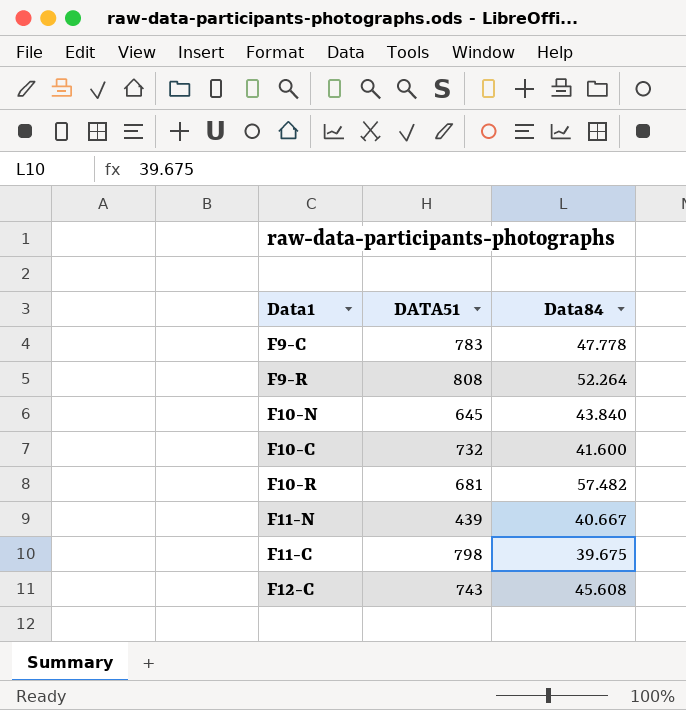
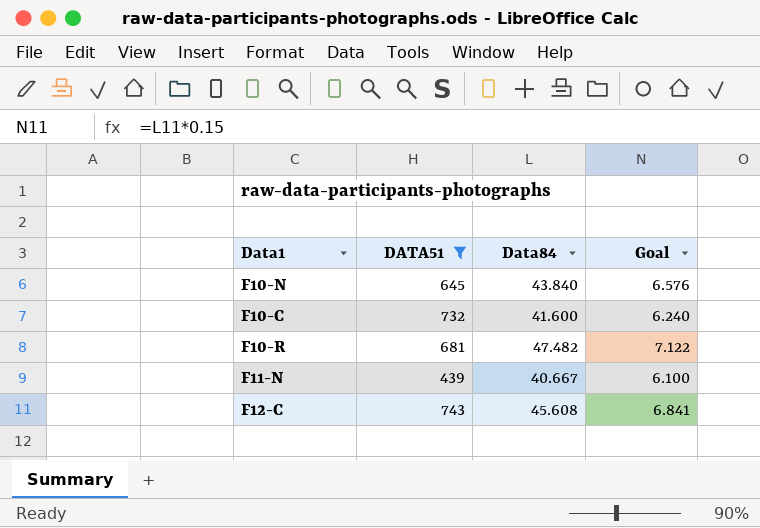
filter: none -> DATA51 <= 743
column Goal | formula: none -> [Data84] * 0.15
F10-R | Data84: 57.482 -> 47.482

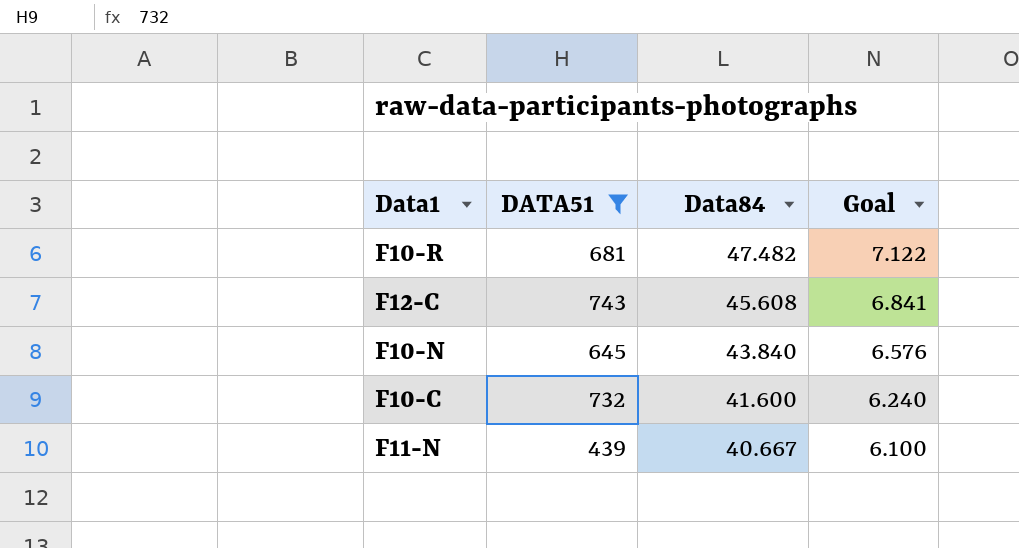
row order: none -> Data84 descending

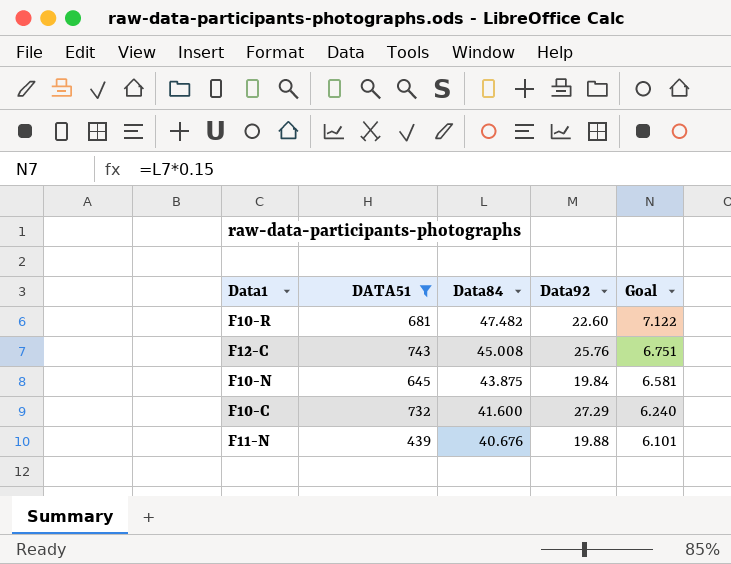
column Data92 | position: none -> 4
F12-C | Data84: 45.608 -> 45.008
F12-C | Goal: 6.841 -> 6.751
F10-N | Data84: 43.840 -> 43.875
F10-N | Goal: 6.576 -> 6.581
F11-N | Data84: 40.667 -> 40.676
F11-N | Goal: 6.100 -> 6.101

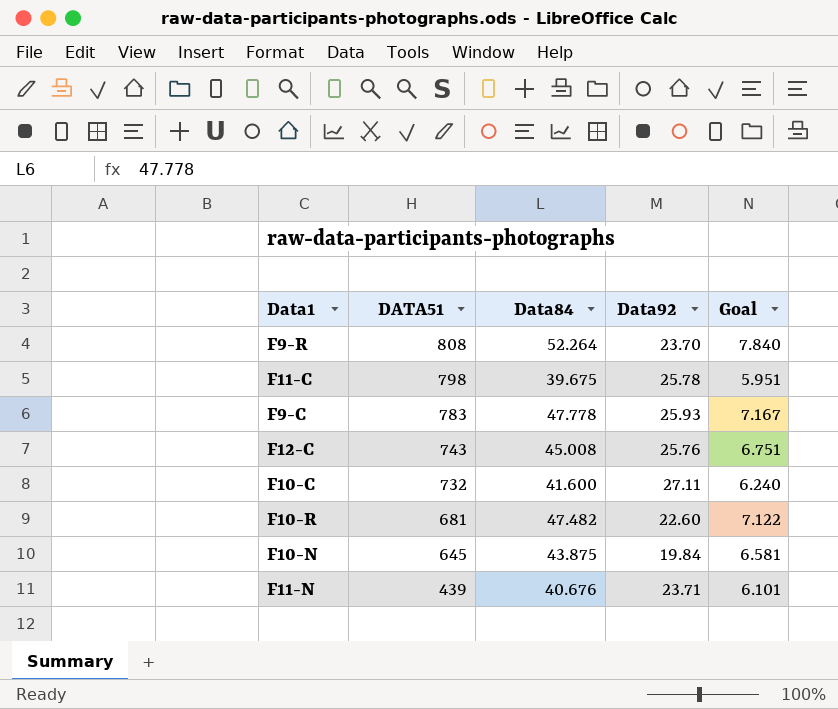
filter: DATA51 <= 743 -> none
row order: Data84 descending -> DATA51 descending
F10-C | Data92: 27.29 -> 27.11
F11-N | Data92: 19.88 -> 23.71

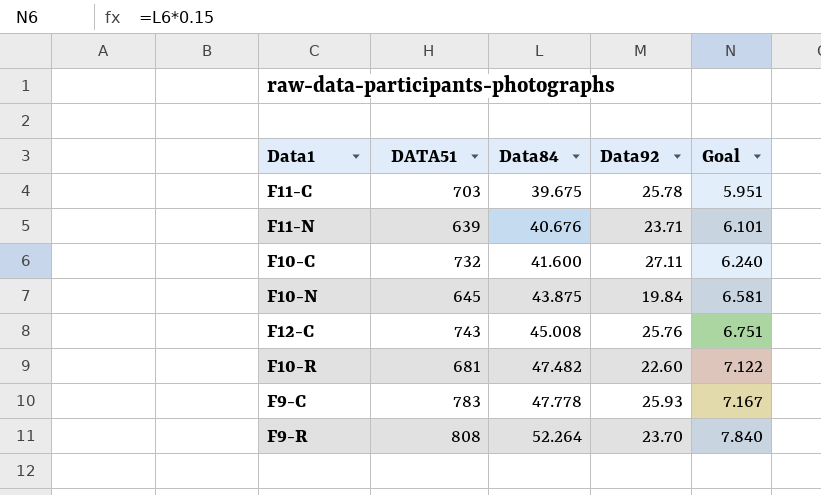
row order: DATA51 descending -> Data84 ascending
F11-C | DATA51: 798 -> 703
F11-N | DATA51: 439 -> 639

